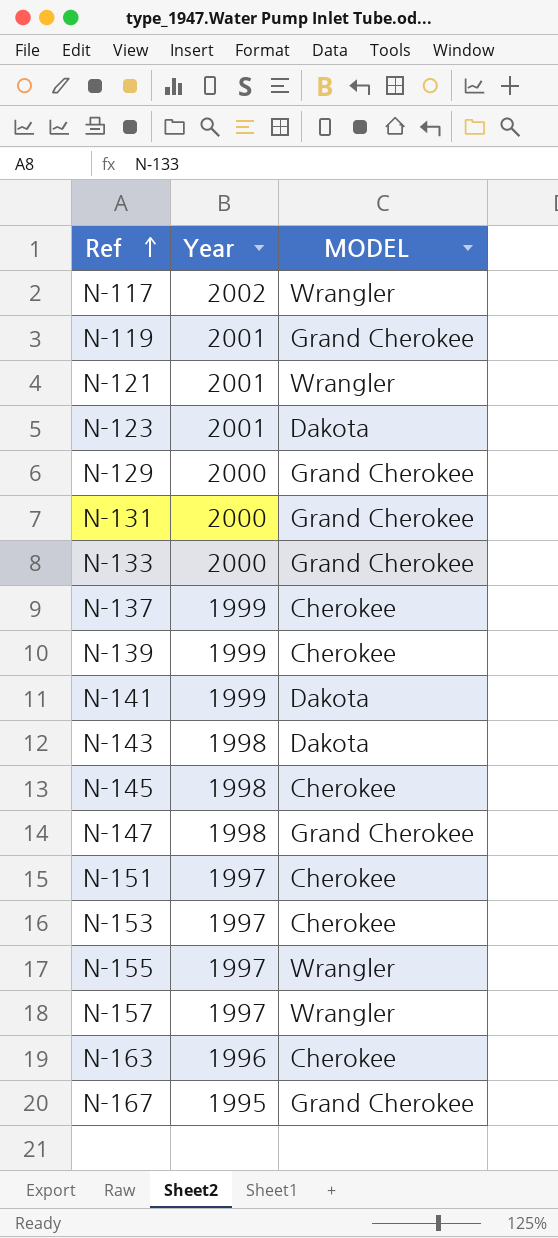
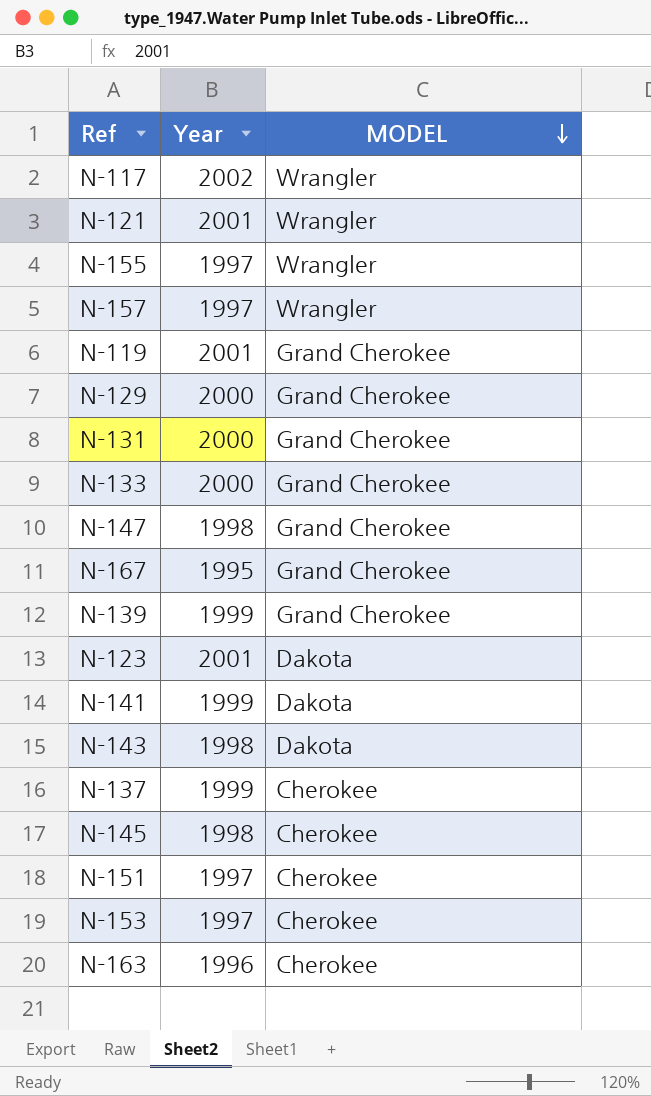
row order: Ref ascending -> MODEL descending
N-139 | MODEL: Cherokee -> Grand Cherokee

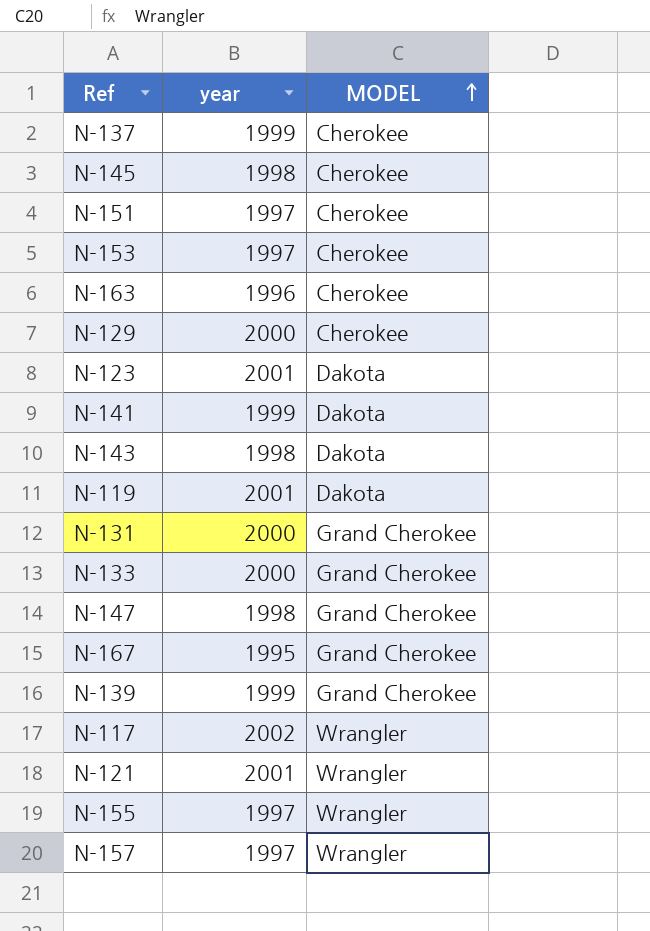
row order: MODEL descending -> MODEL ascending
column name: Year -> year
N-129 | MODEL: Grand Cherokee -> Cherokee
N-119 | MODEL: Grand Cherokee -> Dakota

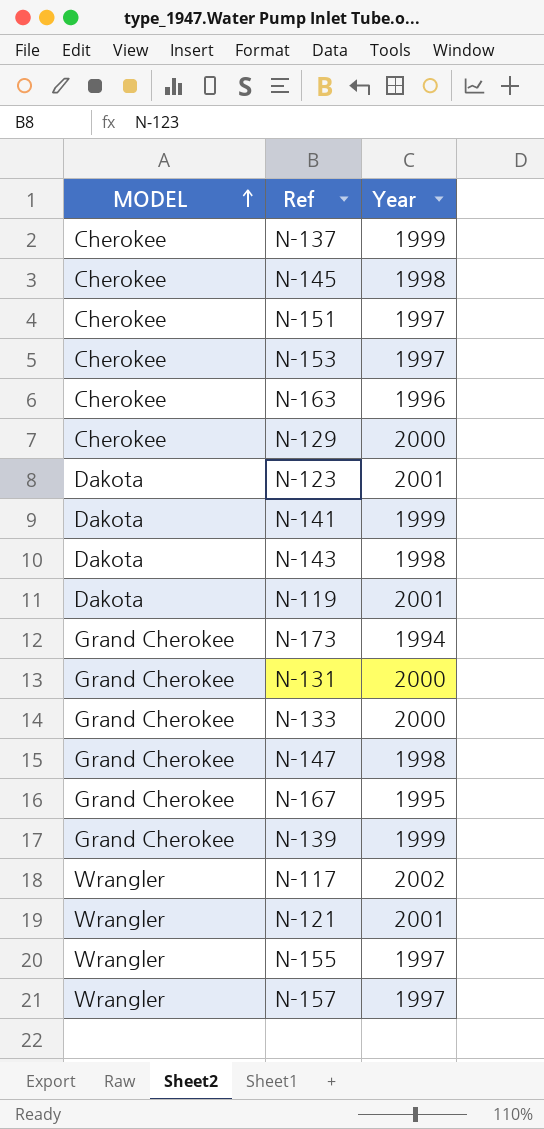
column MODEL | position: 3 -> 1
column name: year -> Year
row N-173: none -> Grand Cherokee | 1994

